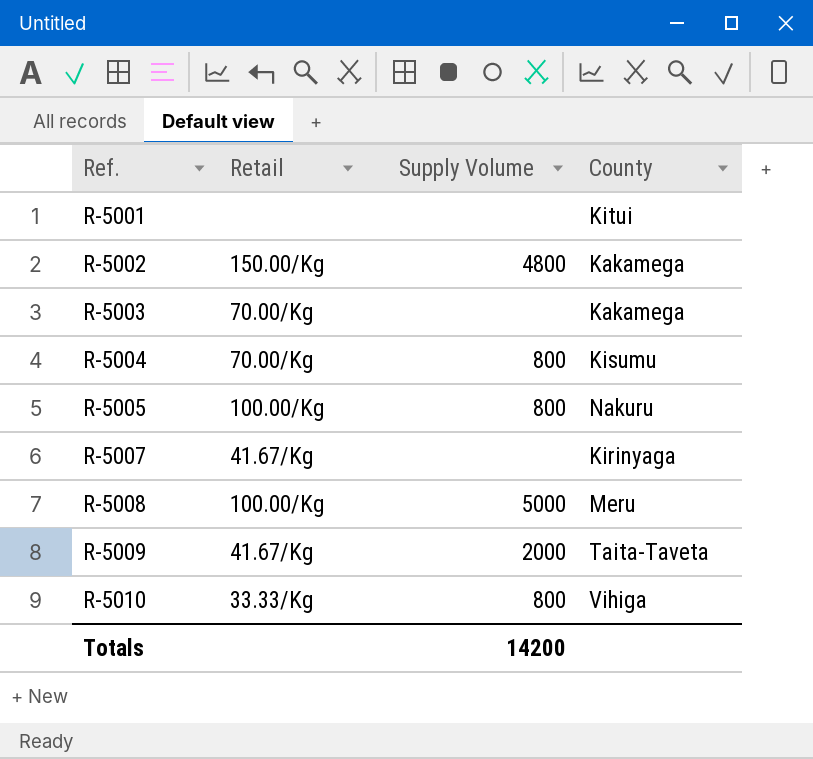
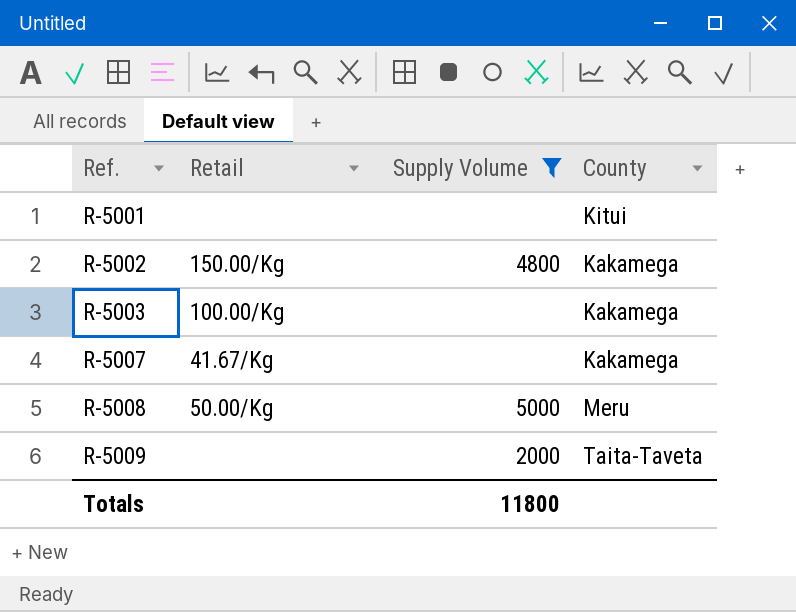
filter: none -> Supply Volume != 800
R-5003 | Retail: 70.00/Kg -> 100.00/Kg
R-5007 | County: Kirinyaga -> Kakamega
R-5008 | Retail: 100.00/Kg -> 50.00/Kg
R-5009 | Retail: 41.67/Kg -> none
Totals | Supply Volume: 14200 -> 11800

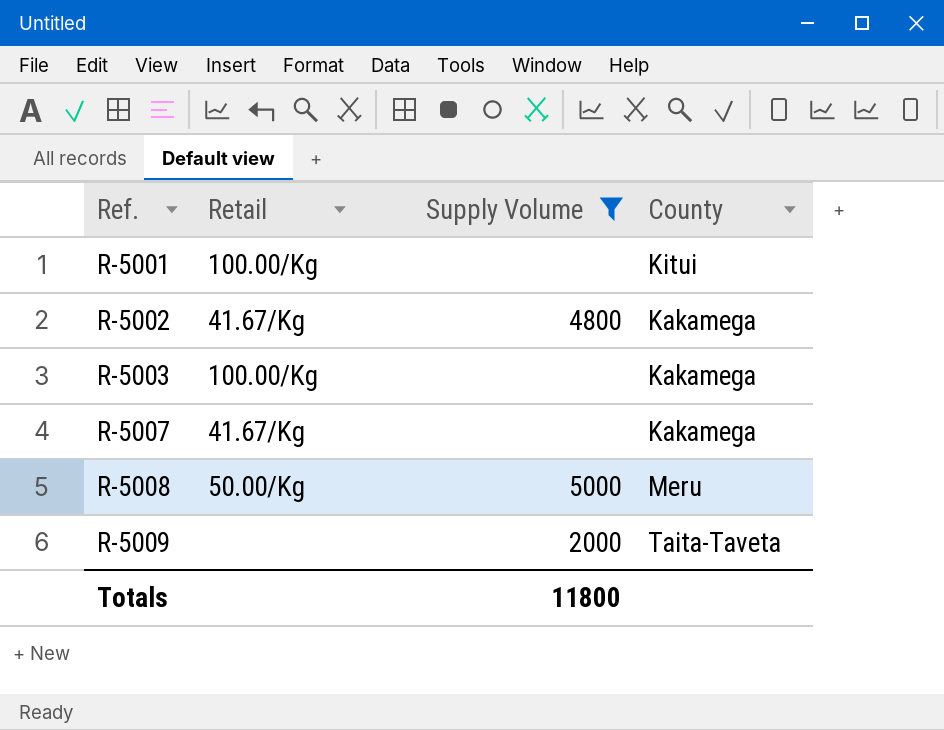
R-5001 | Retail: none -> 100.00/Kg
R-5002 | Retail: 150.00/Kg -> 41.67/Kg

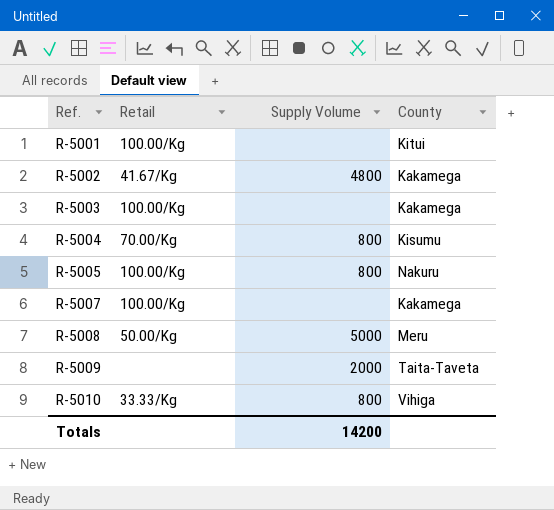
filter: Supply Volume != 800 -> none
R-5007 | Retail: 41.67/Kg -> 100.00/Kg
Totals | Supply Volume: 11800 -> 14200

